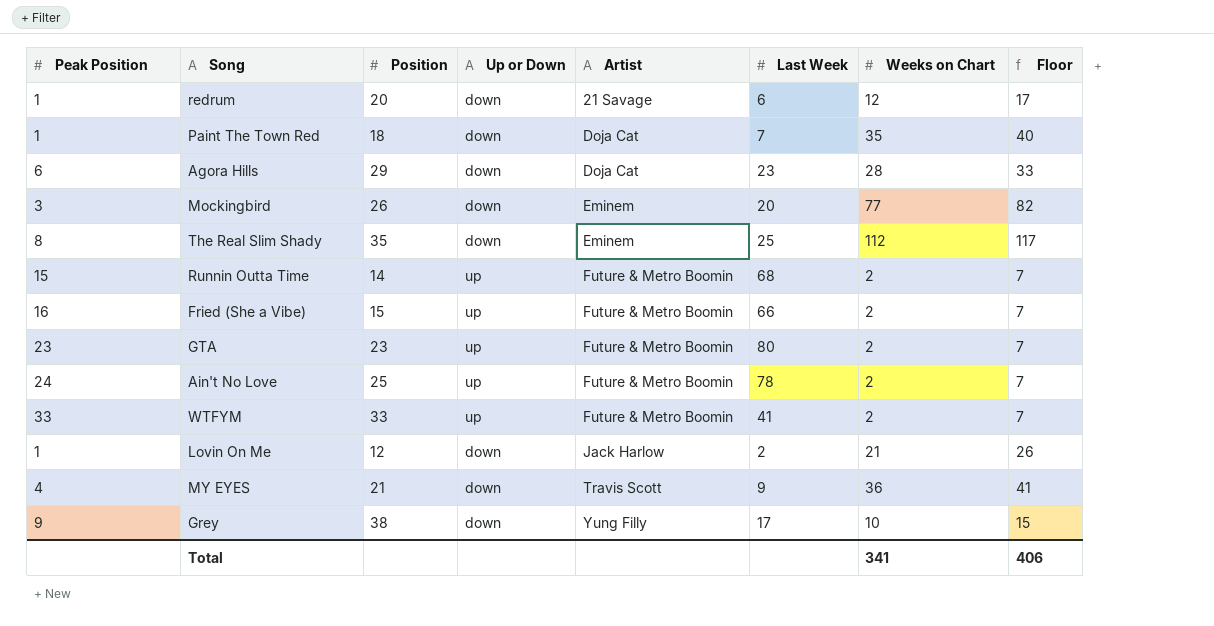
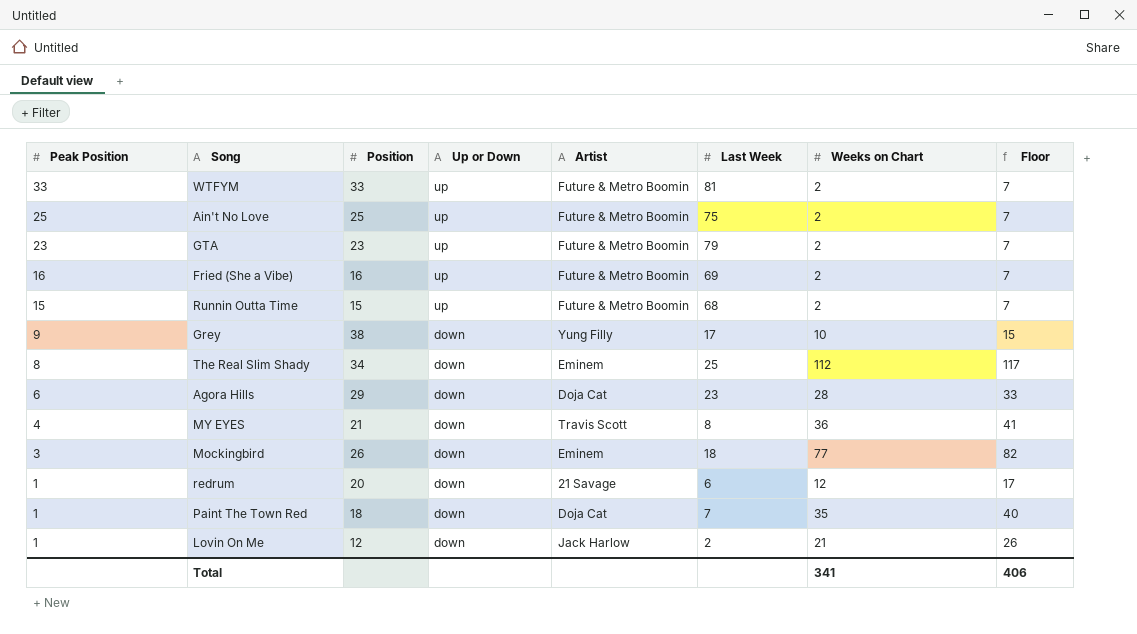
row order: Artist ascending -> Peak Position descending
WTFYM | Last Week: 41 -> 81
Ain't No Love | Peak Position: 24 -> 25
Ain't No Love | Last Week: 78 -> 75
GTA | Last Week: 80 -> 79
Fried (She a Vibe) | Position: 15 -> 16
Fried (She a Vibe) | Last Week: 66 -> 69
Runnin Outta Time | Position: 14 -> 15
The Real Slim Shady | Position: 35 -> 34
MY EYES | Last Week: 9 -> 8
Mockingbird | Last Week: 20 -> 18

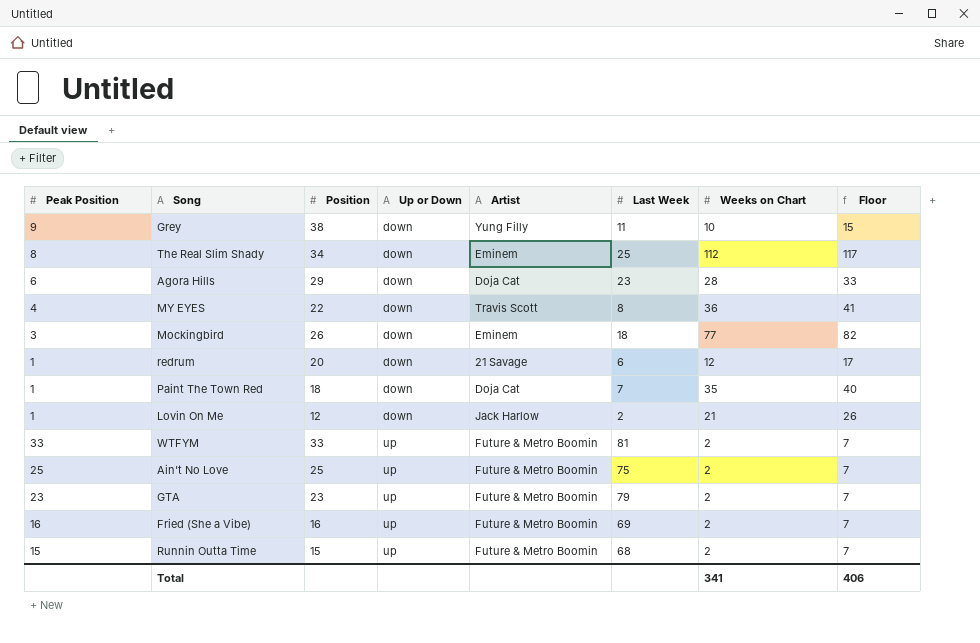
row order: Peak Position descending -> Up or Down ascending
Grey | Last Week: 17 -> 11
MY EYES | Position: 21 -> 22

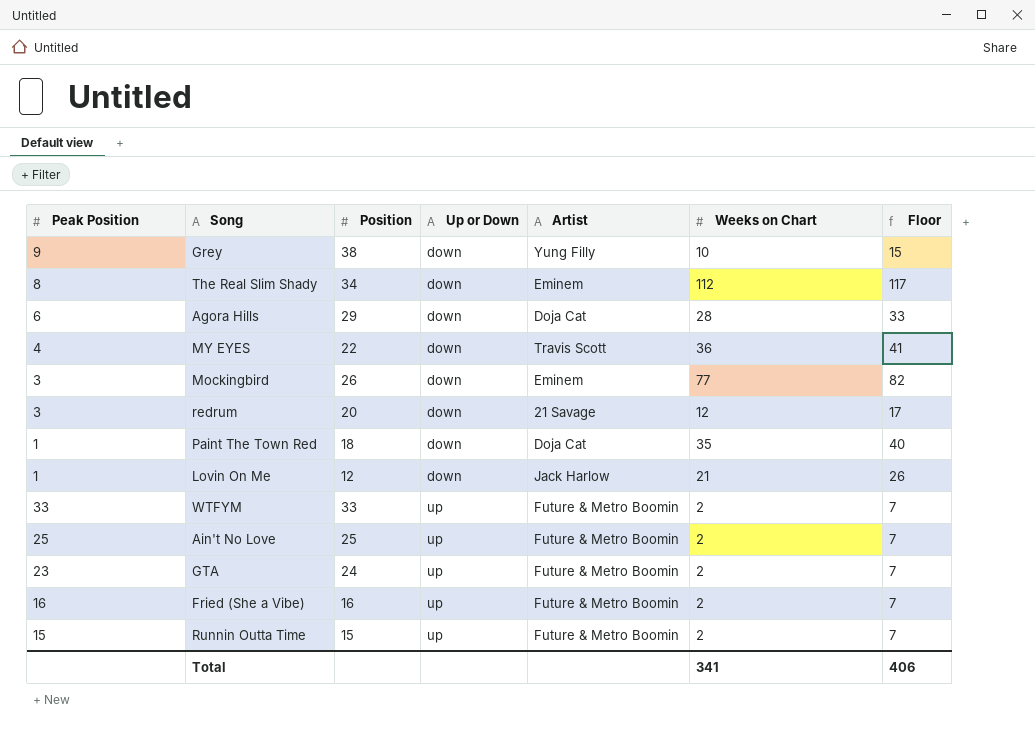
column Last Week | position: 6 -> none
redrum | Peak Position: 1 -> 3
GTA | Position: 23 -> 24

